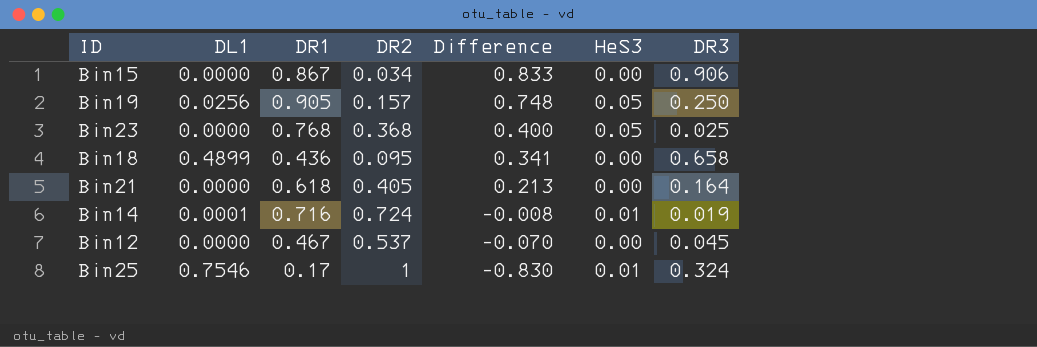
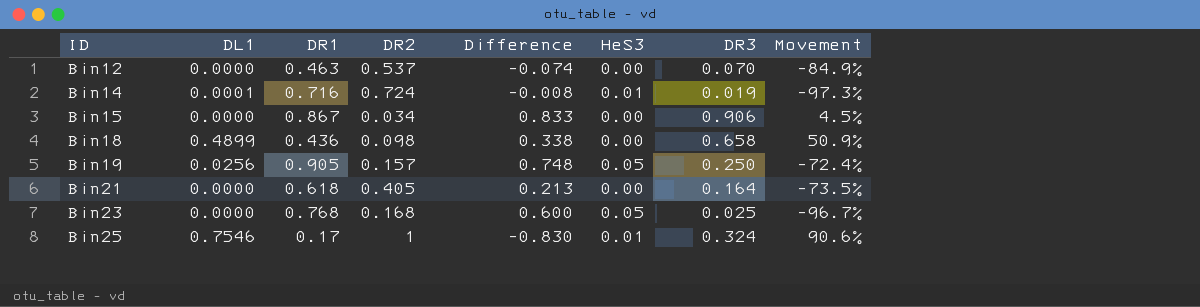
row order: Difference descending -> ID ascending
column Movement | formula: none -> ([DR3] - [DR1]) / [DR1]
Bin12 | DR1: 0.467 -> 0.463
Bin12 | Difference: -0.070 -> -0.074
Bin12 | DR3: 0.045 -> 0.070
Bin18 | DR2: 0.095 -> 0.098
Bin18 | Difference: 0.341 -> 0.338
Bin23 | DR2: 0.368 -> 0.168
Bin23 | Difference: 0.400 -> 0.600

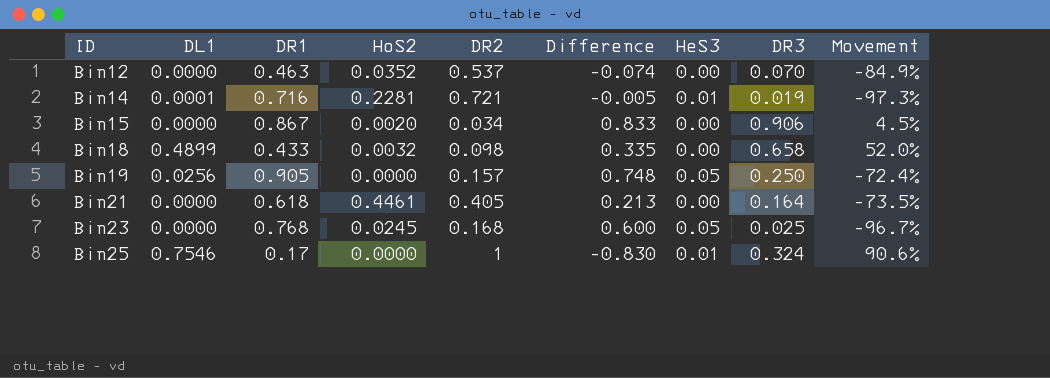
column HoS2 | position: none -> 4
Bin14 | DR2: 0.724 -> 0.721
Bin14 | Difference: -0.008 -> -0.005
Bin18 | DR1: 0.436 -> 0.433
Bin18 | Difference: 0.338 -> 0.335
Bin18 | Movement: 50.9% -> 52.0%

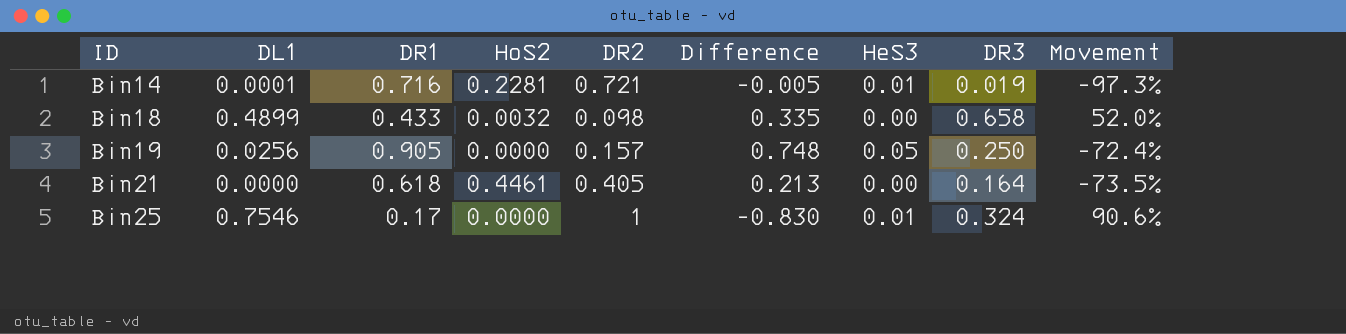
row Bin12: 0.0000 | 0.463 | 0.0352 | 0.537 | -0.074 | 0.00 | 0.070 | -84.9% -> none
row Bin15: 0.0000 | 0.867 | 0.0020 | 0.034 | 0.833 | 0.00 | 0.906 | 4.5% -> none
row Bin23: 0.0000 | 0.768 | 0.0245 | 0.168 | 0.600 | 0.05 | 0.025 | -96.7% -> none

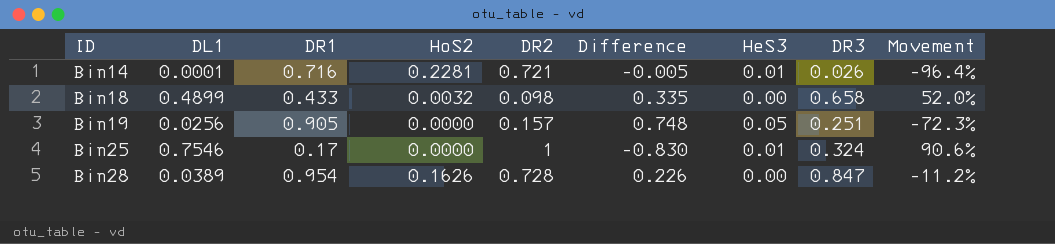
row Bin21: 0.0000 | 0.618 | 0.4461 | 0.405 | 0.213 | 0.00 | 0.164 | -73.5% -> none
Bin14 | DR3: 0.019 -> 0.026
Bin14 | Movement: -97.3% -> -96.4%
Bin19 | DR3: 0.250 -> 0.251
Bin19 | Movement: -72.4% -> -72.3%
row Bin28: none -> 0.0389 | 0.954 | 0.1626 | 0.728 | 0.226 | 0.00 | 0.847 | -11.2%

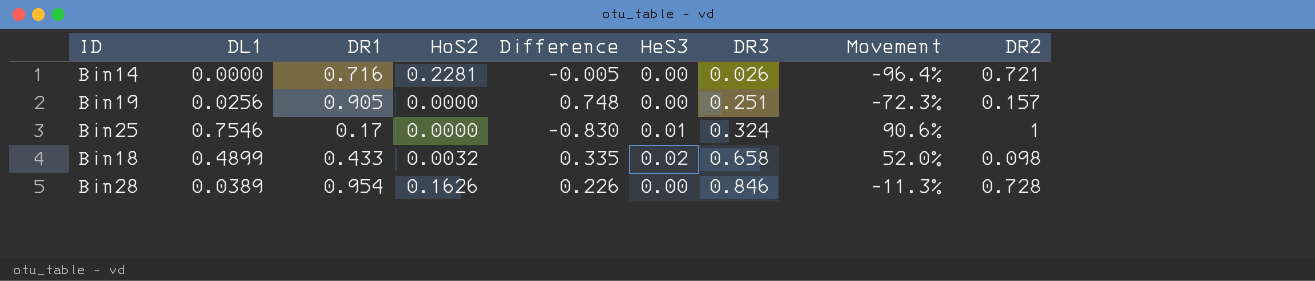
row order: ID ascending -> DR3 ascending
column DR2 | position: 5 -> 9
Bin14 | DL1: 0.0001 -> 0.0000
Bin14 | HeS3: 0.01 -> 0.00
Bin19 | HeS3: 0.05 -> 0.00
Bin18 | HeS3: 0.00 -> 0.02
Bin28 | DR3: 0.847 -> 0.846
Bin28 | Movement: -11.2% -> -11.3%

